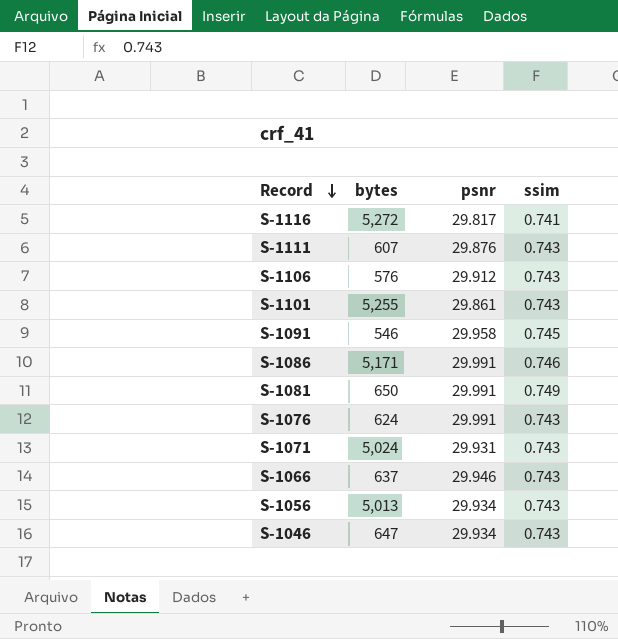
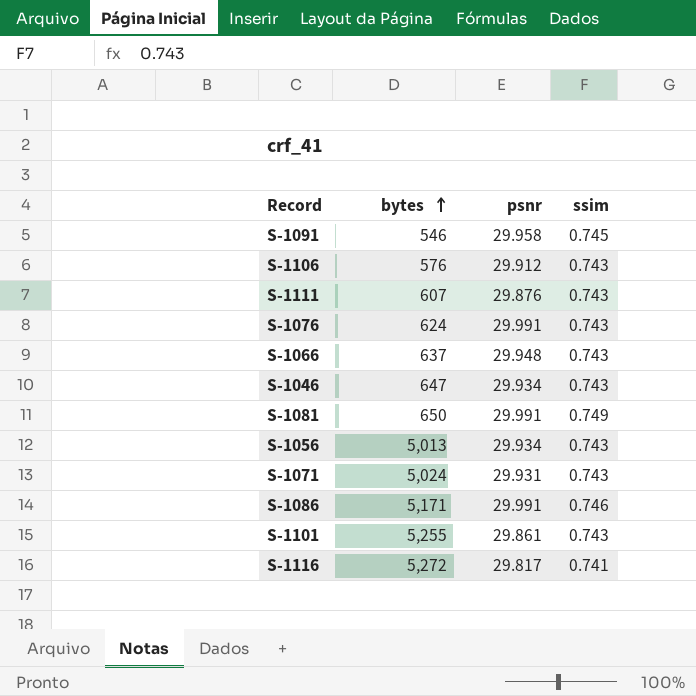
row order: Record descending -> bytes ascending
S-1066 | psnr: 29.946 -> 29.948

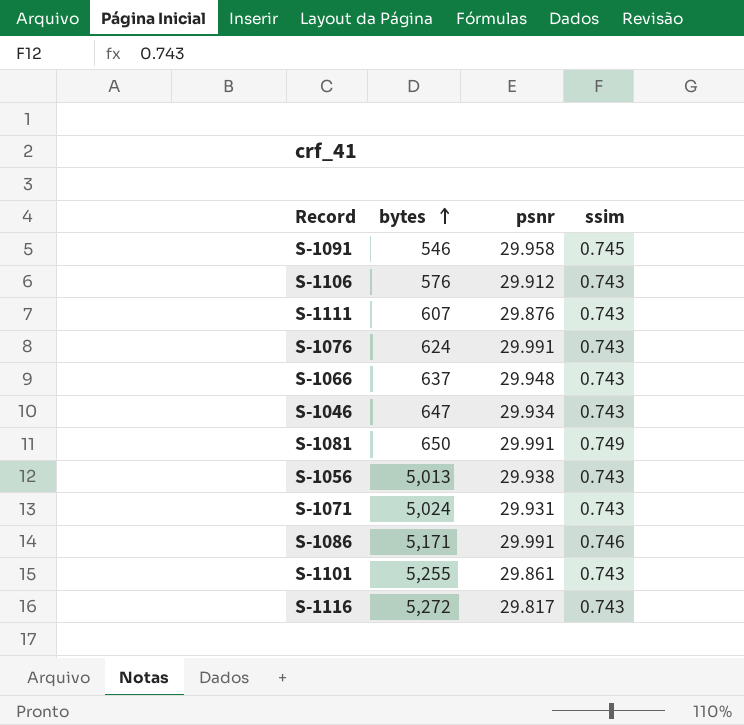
S-1056 | psnr: 29.934 -> 29.938
S-1116 | ssim: 0.741 -> 0.743

